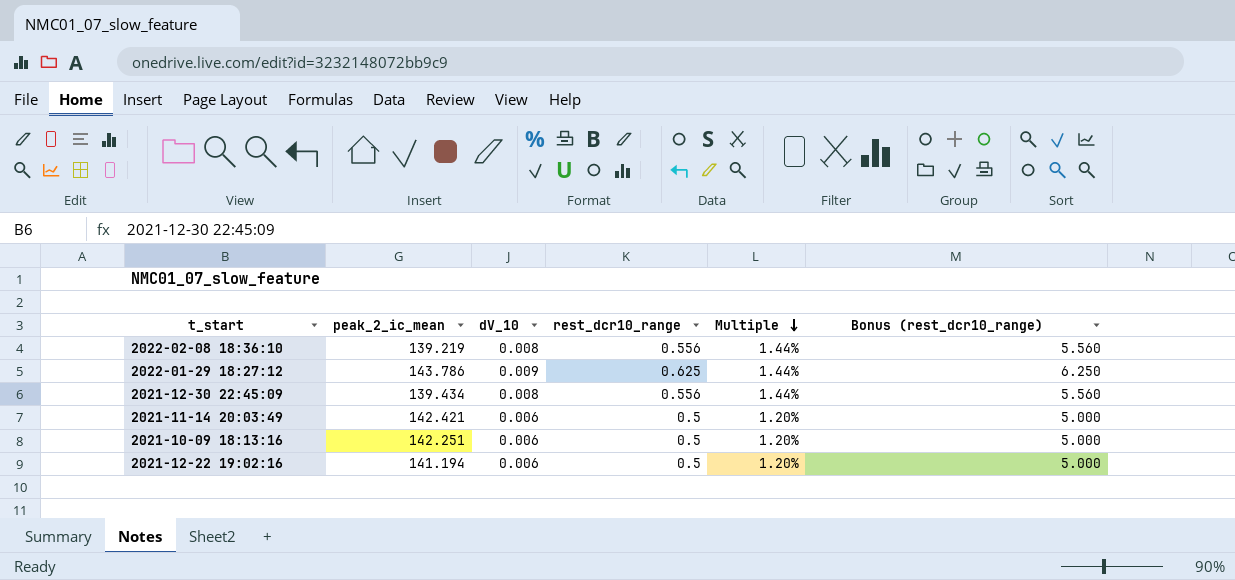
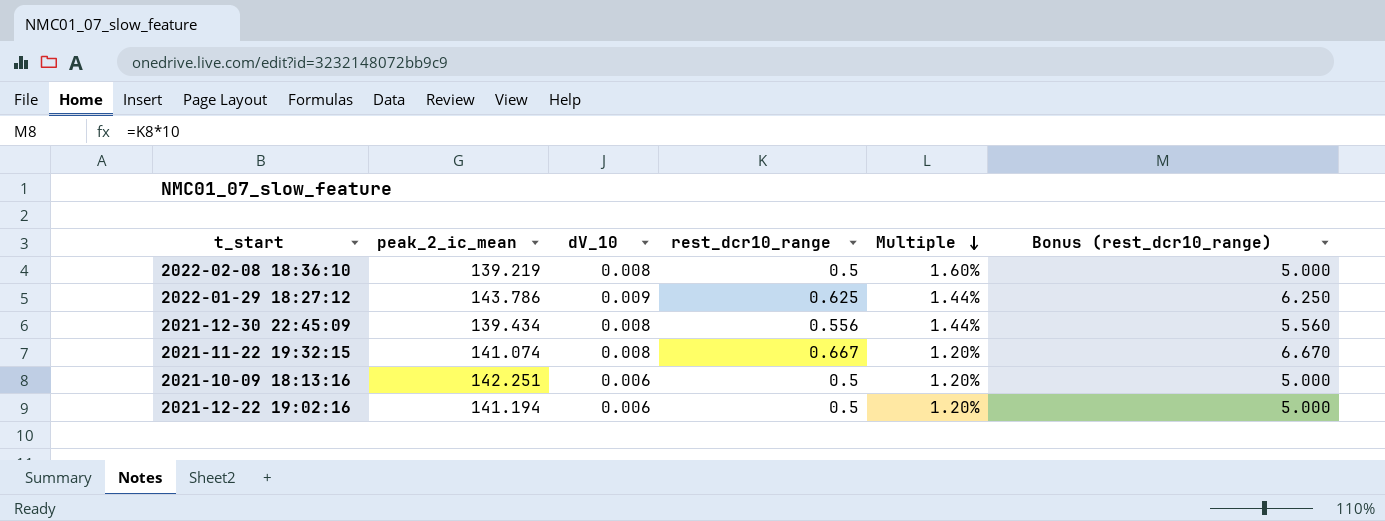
row 2021-11-14 20:03:49: 142.421 | 0.006 | 0.5 | 1.20% | 5.000 -> none
2022-02-08 18:36:10 | rest_dcr10_range: 0.556 -> 0.5
2022-02-08 18:36:10 | Multiple: 1.44% -> 1.60%
2022-02-08 18:36:10 | Bonus (rest_dcr10_range): 5.560 -> 5.000
row 2021-11-22 19:32:15: none -> 141.074 | 0.008 | 0.667 | 1.20% | 6.670

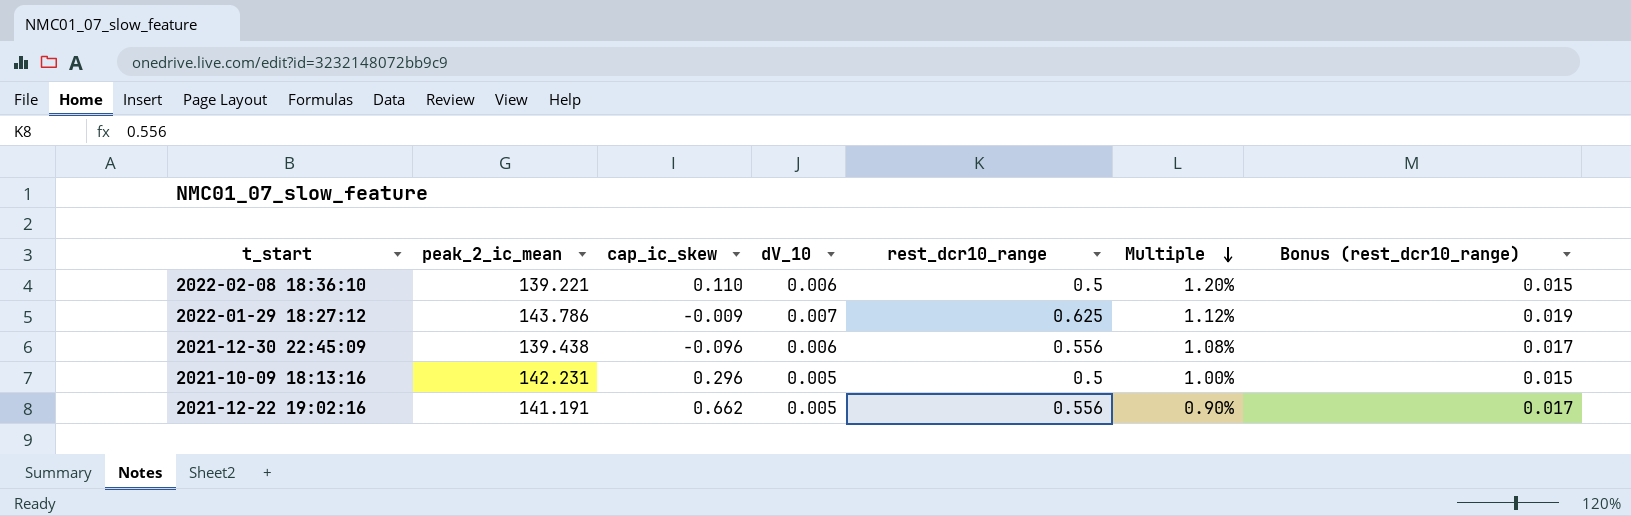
column cap_ic_skew | position: none -> 3
column Bonus (rest_dcr10_range) | formula: [rest_dcr10_range] * 10 -> [rest_dcr10_range] * 0.03
row 2021-11-22 19:32:15: 141.074 | 0.008 | 0.667 | 1.20% | 6.670 -> none
2022-02-08 18:36:10 | peak_2_ic_mean: 139.219 -> 139.221
2022-02-08 18:36:10 | dV_10: 0.008 -> 0.006
2022-02-08 18:36:10 | Multiple: 1.60% -> 1.20%
2022-01-29 18:27:12 | dV_10: 0.009 -> 0.007
2022-01-29 18:27:12 | Multiple: 1.44% -> 1.12%
2021-12-30 22:45:09 | peak_2_ic_mean: 139.434 -> 139.438
2021-12-30 22:45:09 | dV_10: 0.008 -> 0.006
2021-12-30 22:45:09 | Multiple: 1.44% -> 1.08%
2021-10-09 18:13:16 | peak_2_ic_mean: 142.251 -> 142.231
2021-10-09 18:13:16 | dV_10: 0.006 -> 0.005
2021-10-09 18:13:16 | Multiple: 1.20% -> 1.00%
2021-12-22 19:02:16 | peak_2_ic_mean: 141.194 -> 141.191
2021-12-22 19:02:16 | dV_10: 0.006 -> 0.005
2021-12-22 19:02:16 | rest_dcr10_range: 0.5 -> 0.556
2021-12-22 19:02:16 | Multiple: 1.20% -> 0.90%

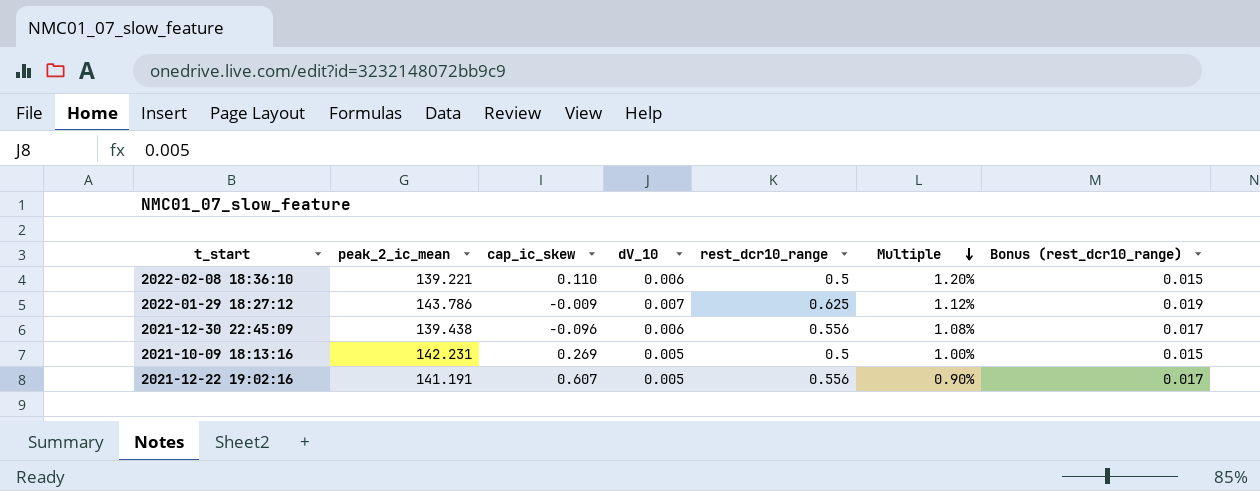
2021-10-09 18:13:16 | cap_ic_skew: 0.296 -> 0.269
2021-12-22 19:02:16 | cap_ic_skew: 0.662 -> 0.607

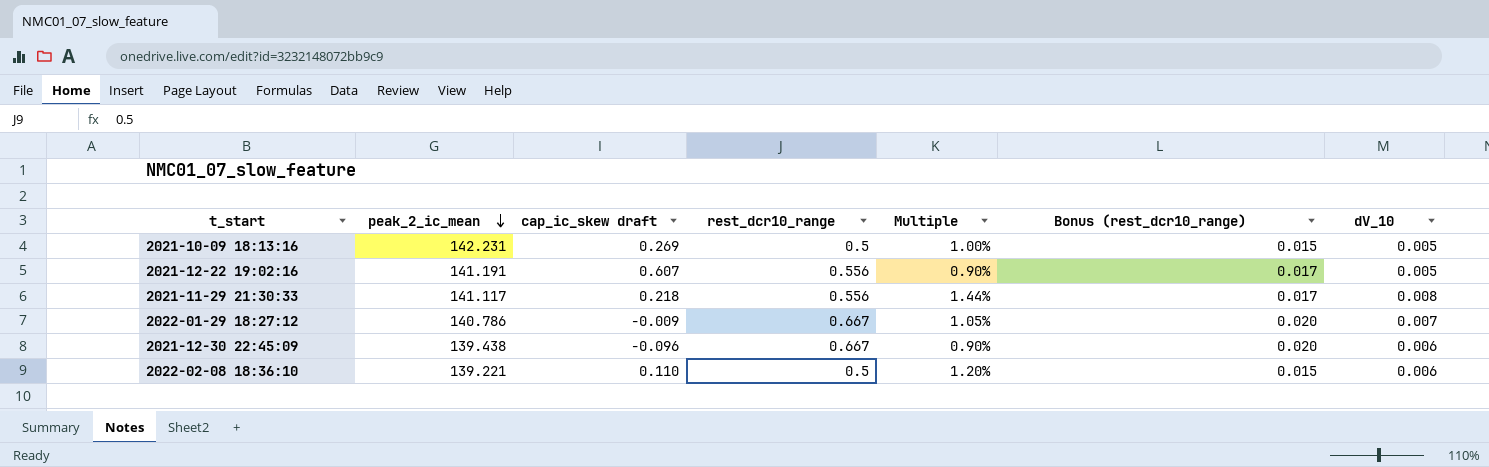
row order: Multiple descending -> peak_2_ic_mean descending
column name: cap_ic_skew -> cap_ic_skew draft
column dV_10 | position: 4 -> 7
row 2021-11-29 21:30:33: none -> 141.117 | 0.218 | 0.556 | 1.44% | 0.017 | 0.008
2022-01-29 18:27:12 | peak_2_ic_mean: 143.786 -> 140.786
2022-01-29 18:27:12 | rest_dcr10_range: 0.625 -> 0.667
2022-01-29 18:27:12 | Multiple: 1.12% -> 1.05%
2022-01-29 18:27:12 | Bonus (rest_dcr10_range): 0.019 -> 0.020
2021-12-30 22:45:09 | rest_dcr10_range: 0.556 -> 0.667
2021-12-30 22:45:09 | Multiple: 1.08% -> 0.90%
2021-12-30 22:45:09 | Bonus (rest_dcr10_range): 0.017 -> 0.020

